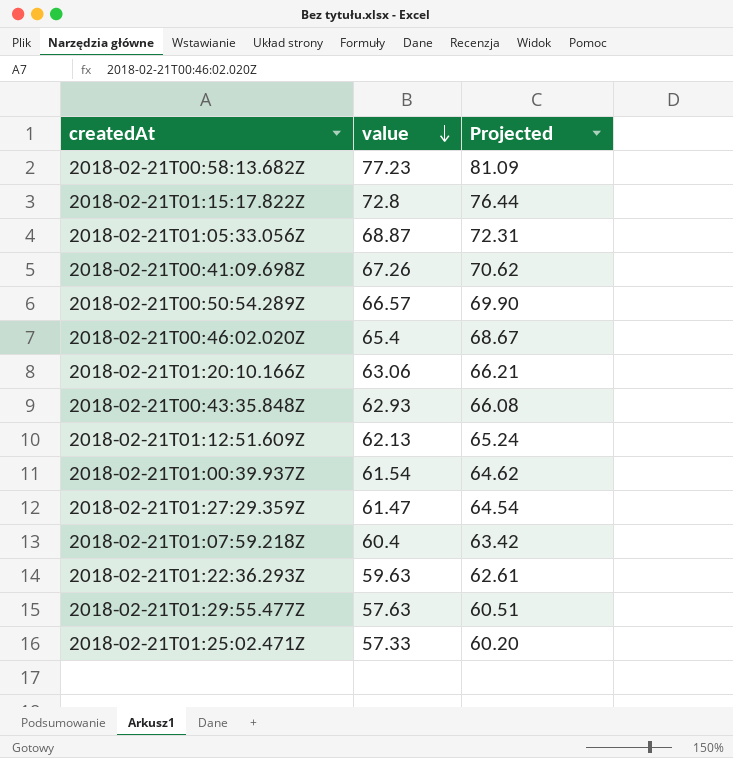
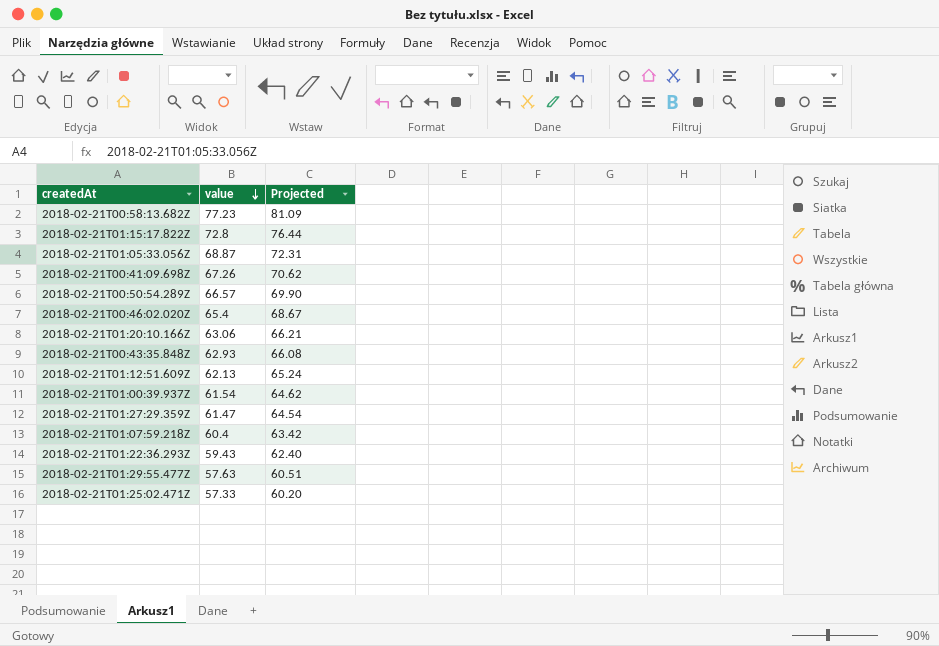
2018-02-21T01:22:36.293Z | value: 59.63 -> 59.43
2018-02-21T01:22:36.293Z | Projected: 62.61 -> 62.40

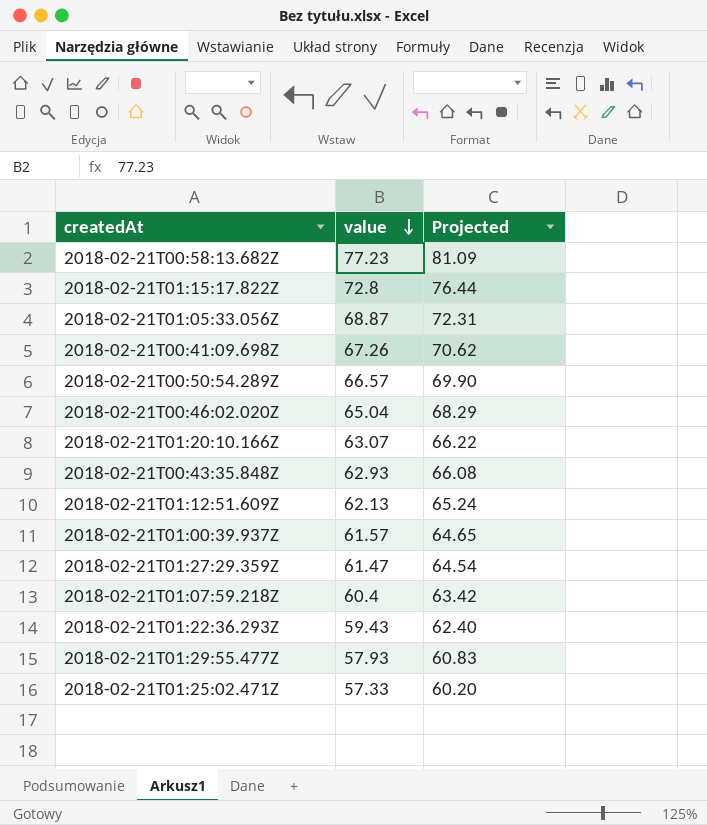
2018-02-21T00:46:02.020Z | value: 65.4 -> 65.04
2018-02-21T00:46:02.020Z | Projected: 68.67 -> 68.29
2018-02-21T01:20:10.166Z | value: 63.06 -> 63.07
2018-02-21T01:20:10.166Z | Projected: 66.21 -> 66.22
2018-02-21T01:00:39.937Z | value: 61.54 -> 61.57
2018-02-21T01:00:39.937Z | Projected: 64.62 -> 64.65
2018-02-21T01:29:55.477Z | value: 57.63 -> 57.93
2018-02-21T01:29:55.477Z | Projected: 60.51 -> 60.83

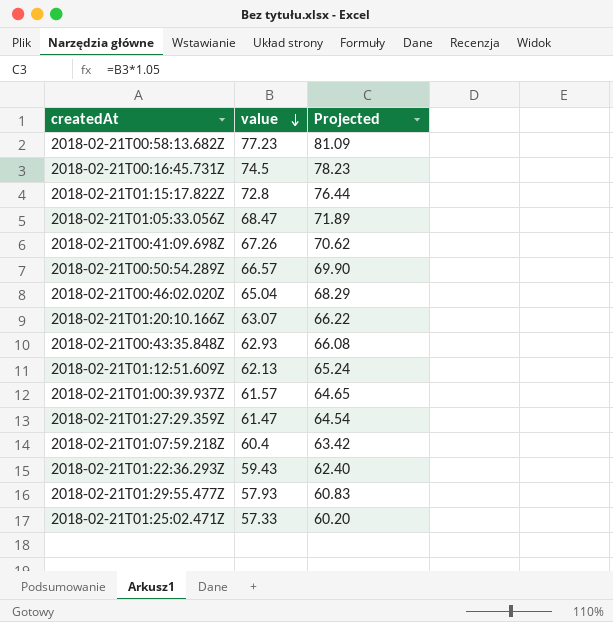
row 2018-02-21T00:16:45.731Z: none -> 74.5 | 78.23
2018-02-21T01:05:33.056Z | value: 68.87 -> 68.47
2018-02-21T01:05:33.056Z | Projected: 72.31 -> 71.89

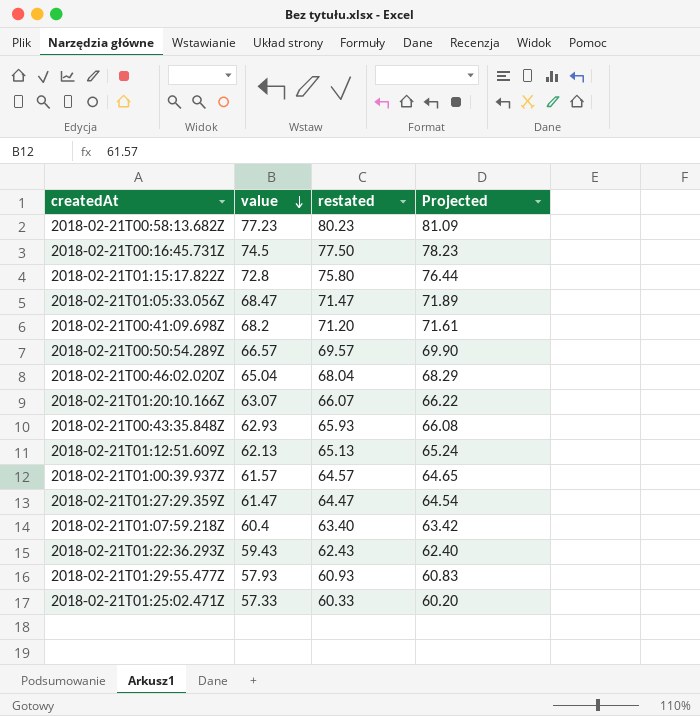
column restated | formula: none -> [value] + 3
2018-02-21T00:41:09.698Z | value: 67.26 -> 68.2
2018-02-21T00:41:09.698Z | Projected: 70.62 -> 71.61

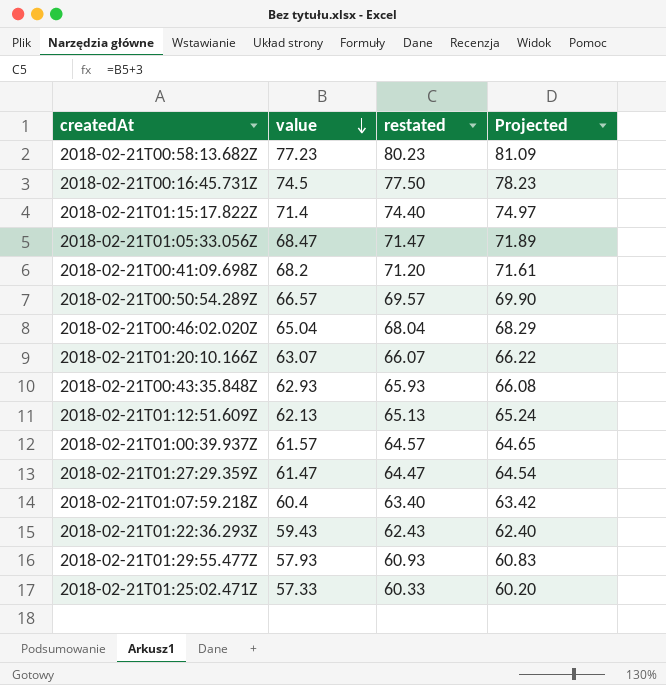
2018-02-21T01:15:17.822Z | value: 72.8 -> 71.4
2018-02-21T01:15:17.822Z | restated: 75.80 -> 74.40
2018-02-21T01:15:17.822Z | Projected: 76.44 -> 74.97

